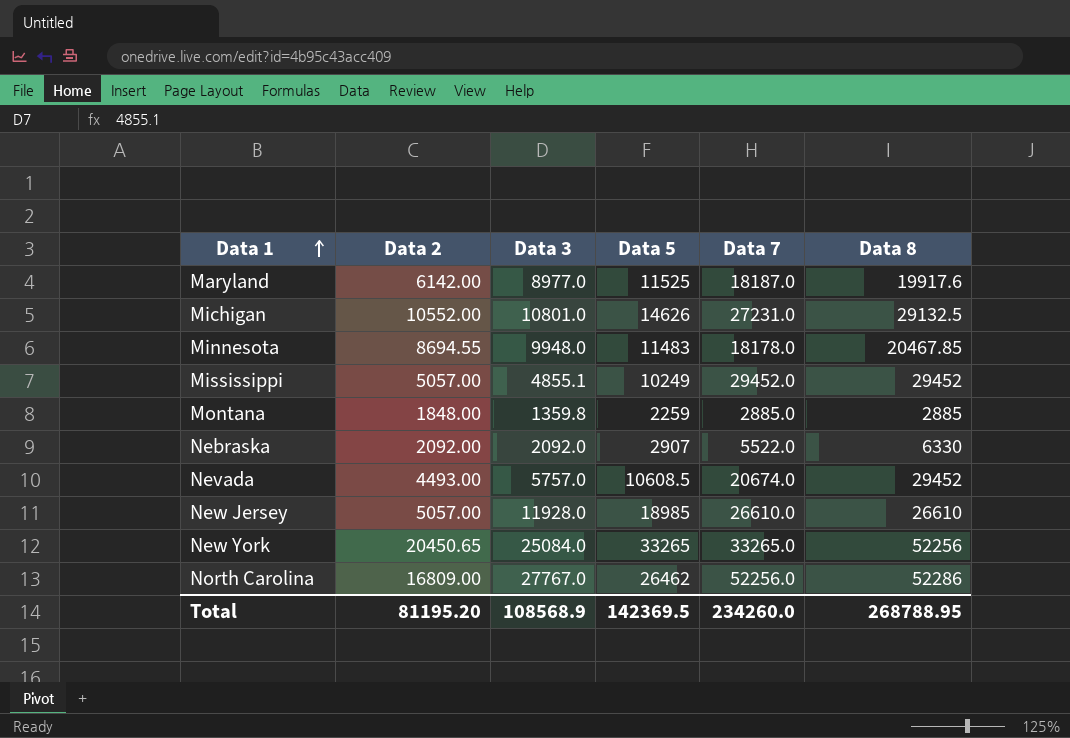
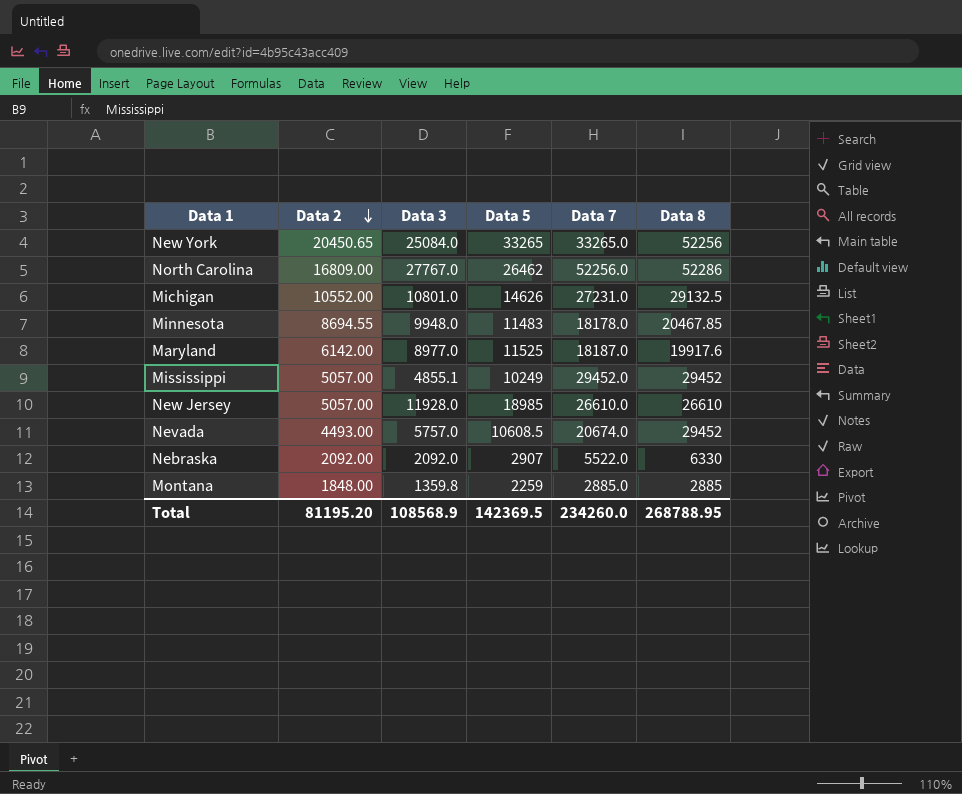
row order: Data 1 ascending -> Data 2 descending

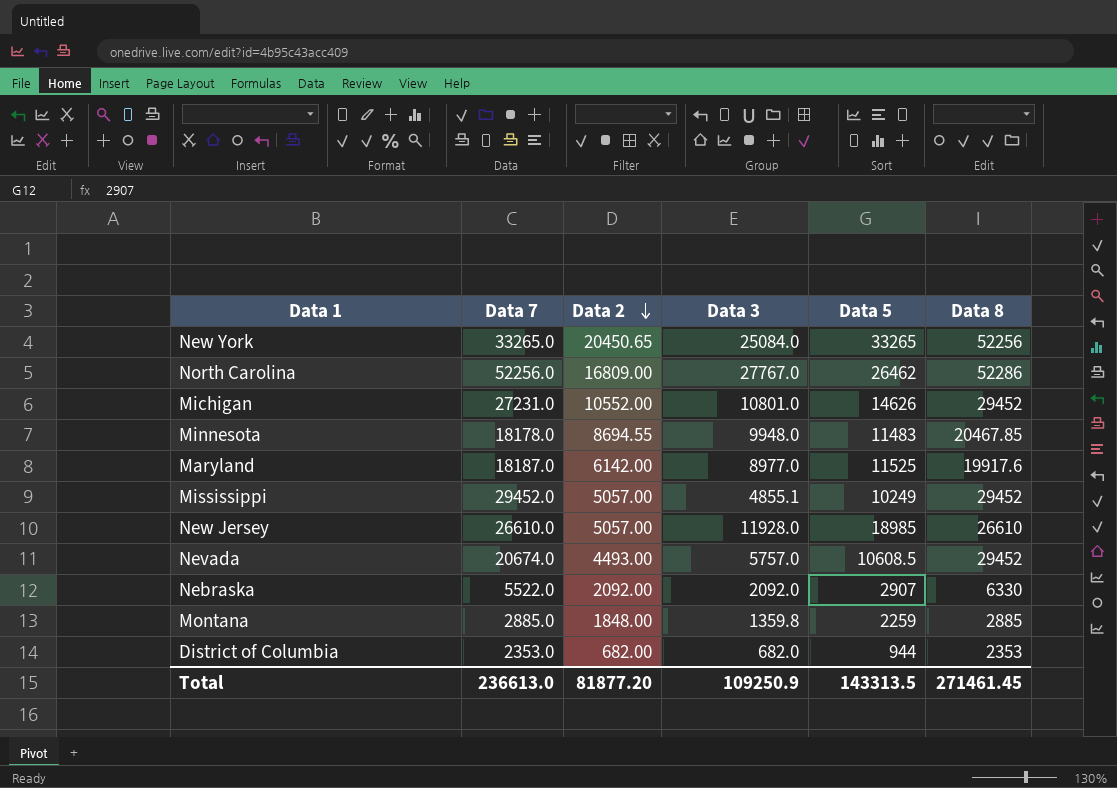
column Data 7 | position: 5 -> 2
Michigan | Data 8: 29132.5 -> 29452
row District of Columbia: none -> 2353.0 | 682.00 | 682.0 | 944 | 2353
Total | Data 7: 234260.0 -> 236613.0
Total | Data 2: 81195.20 -> 81877.20
Total | Data 3: 108568.9 -> 109250.9
Total | Data 5: 142369.5 -> 143313.5
Total | Data 8: 268788.95 -> 271461.45

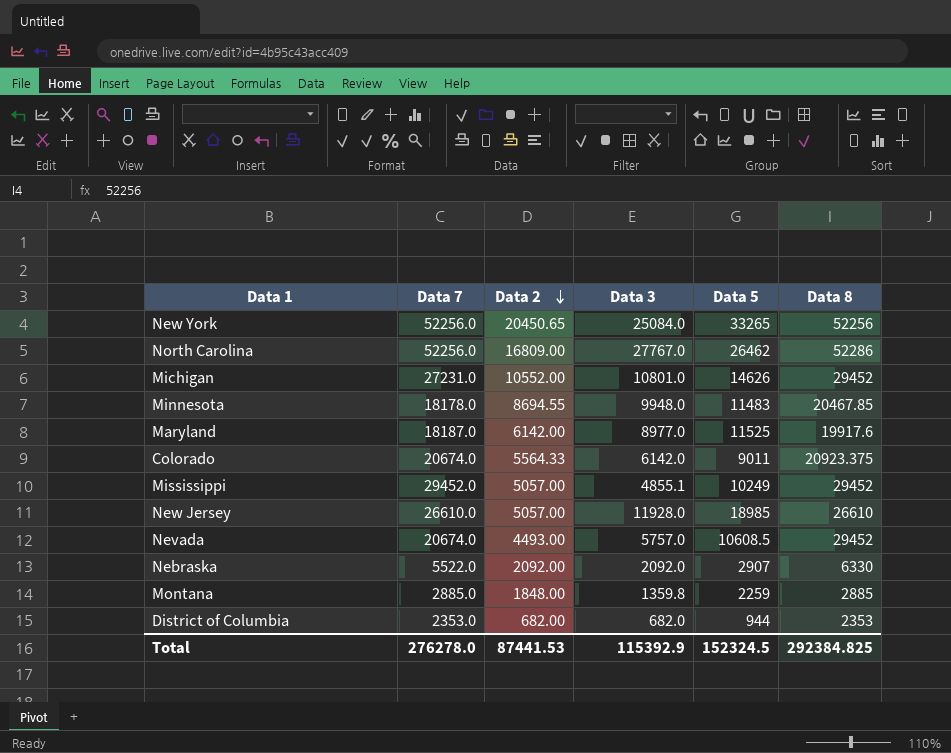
New York | Data 7: 33265.0 -> 52256.0
row Colorado: none -> 20674.0 | 5564.33 | 6142.0 | 9011 | 20923.375
Total | Data 7: 236613.0 -> 276278.0
Total | Data 2: 81877.20 -> 87441.53
Total | Data 3: 109250.9 -> 115392.9
Total | Data 5: 143313.5 -> 152324.5
Total | Data 8: 271461.45 -> 292384.825

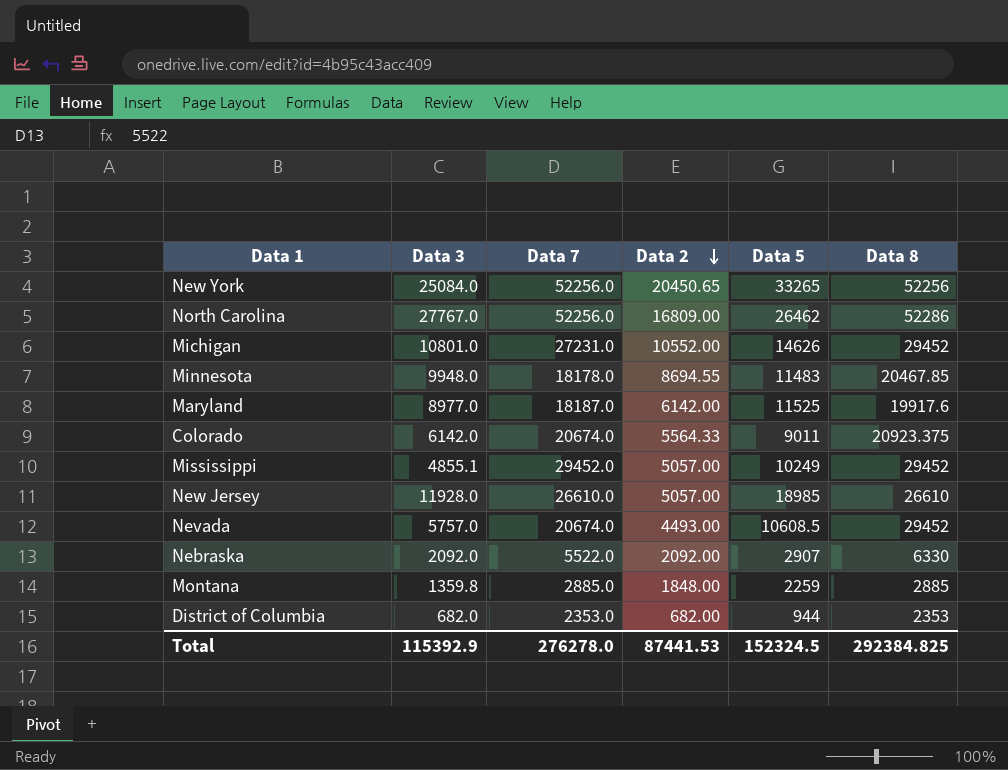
column Data 3 | position: 4 -> 2

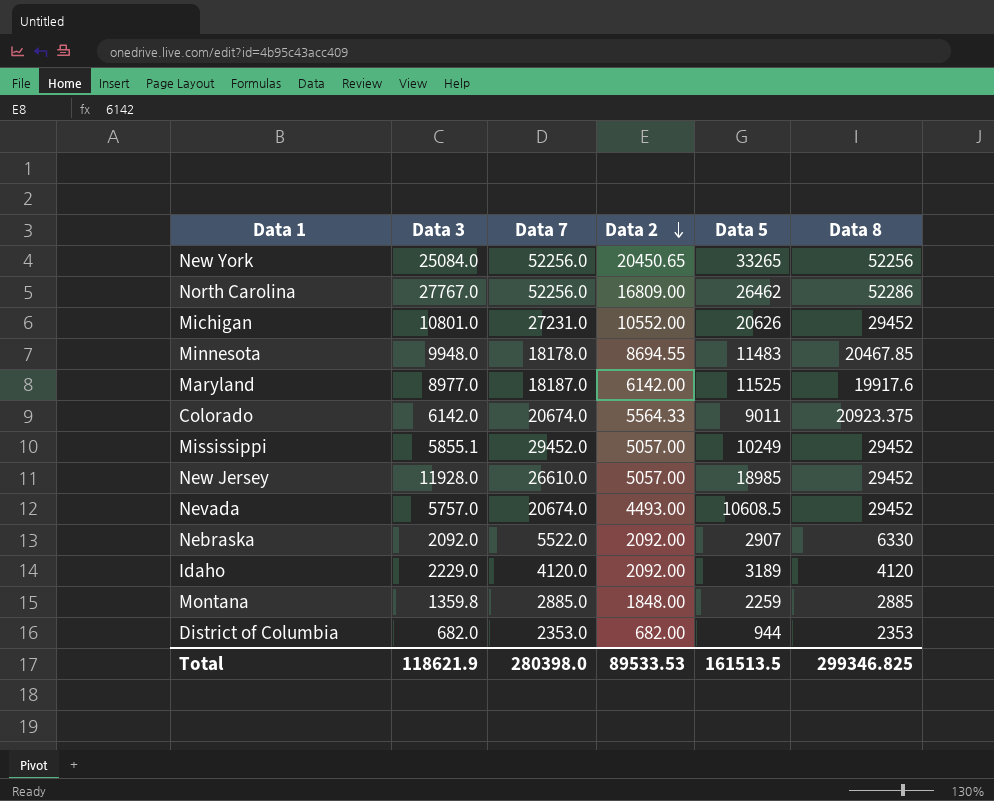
Michigan | Data 5: 14626 -> 20626
Mississippi | Data 3: 4855.1 -> 5855.1
New Jersey | Data 8: 26610 -> 29452
row Idaho: none -> 2229.0 | 4120.0 | 2092.00 | 3189 | 4120
Total | Data 3: 115392.9 -> 118621.9
Total | Data 7: 276278.0 -> 280398.0
Total | Data 2: 87441.53 -> 89533.53
Total | Data 5: 152324.5 -> 161513.5
Total | Data 8: 292384.825 -> 299346.825

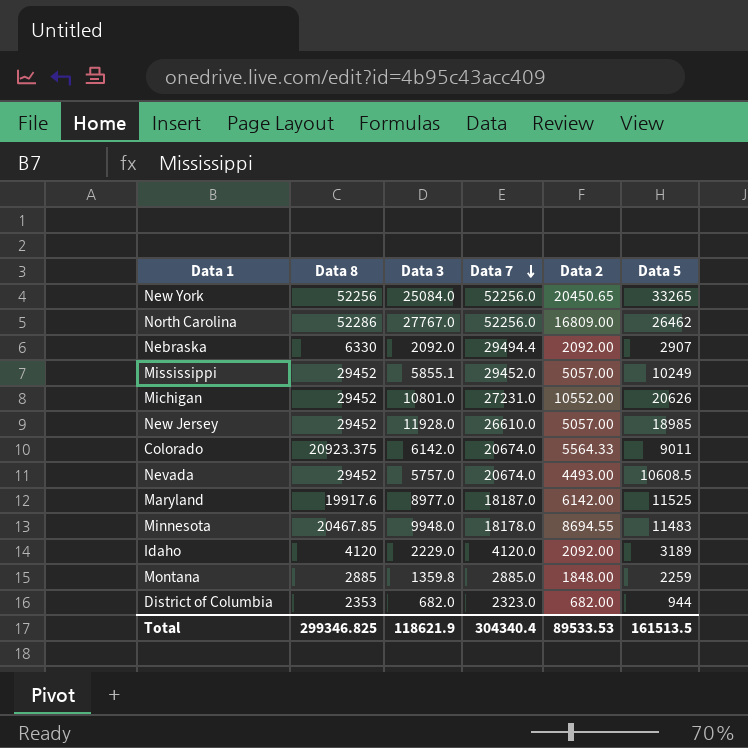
row order: Data 2 descending -> Data 7 descending
column Data 8 | position: 6 -> 2
Nebraska | Data 7: 5522.0 -> 29494.4
District of Columbia | Data 7: 2353.0 -> 2323.0
Total | Data 7: 280398.0 -> 304340.4

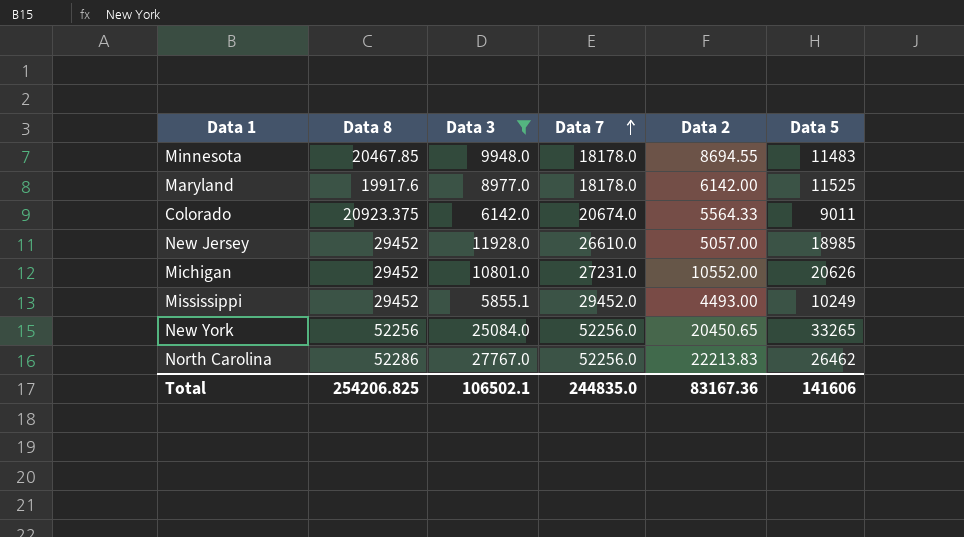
filter: none -> Data 3 >= 5855.1
row order: Data 7 descending -> Data 7 ascending
Maryland | Data 7: 18187.0 -> 18178.0
Mississippi | Data 2: 5057.00 -> 4493.00
North Carolina | Data 2: 16809.00 -> 22213.83
Total | Data 8: 299346.825 -> 254206.825
Total | Data 3: 118621.9 -> 106502.1
Total | Data 7: 304340.4 -> 244835.0
Total | Data 2: 89533.53 -> 83167.36
Total | Data 5: 161513.5 -> 141606

